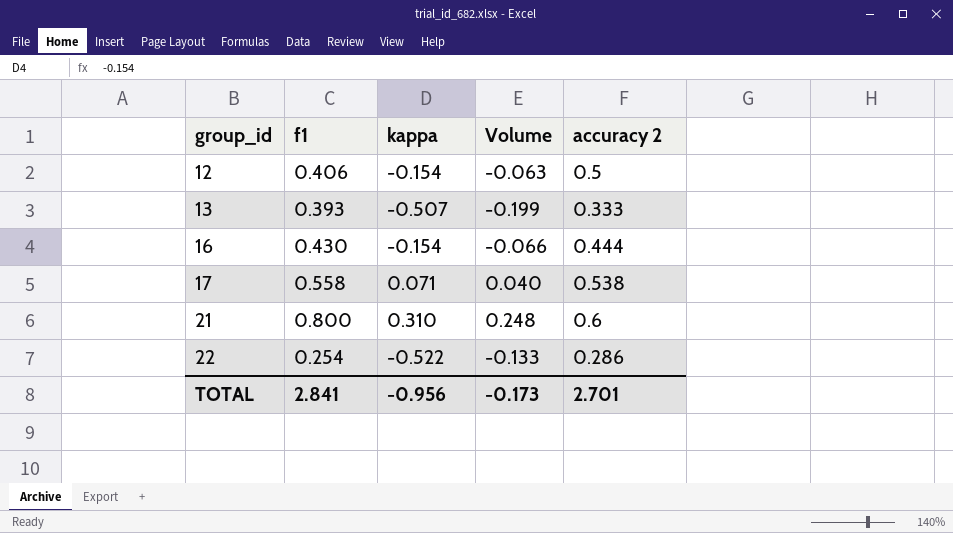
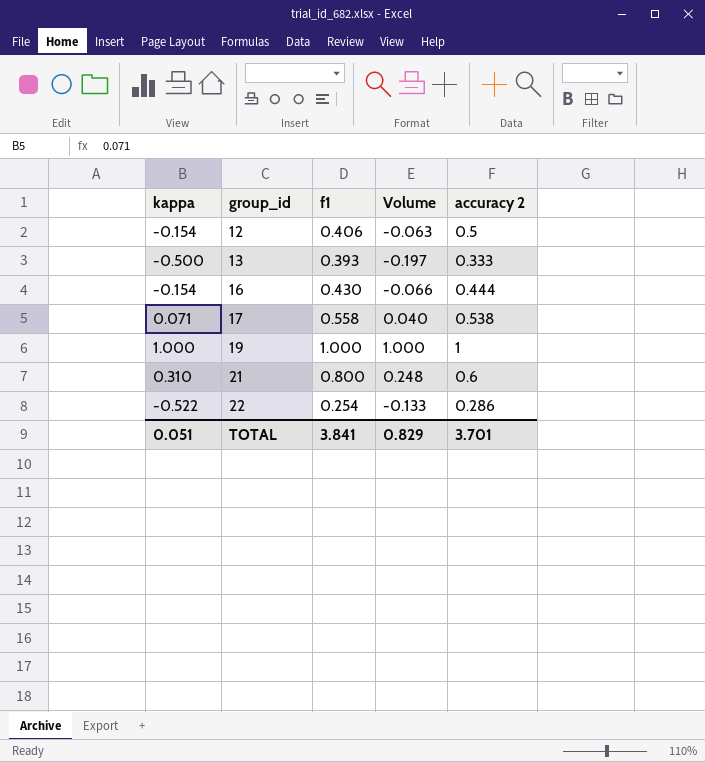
column kappa | position: 3 -> 1
13 | kappa: -0.507 -> -0.500
13 | Volume: -0.199 -> -0.197
row 19: none -> 1.000 | 1.000 | 1.000 | 1
TOTAL | kappa: -0.956 -> 0.051
TOTAL | f1: 2.841 -> 3.841
TOTAL | Volume: -0.173 -> 0.829
TOTAL | accuracy 2: 2.701 -> 3.701

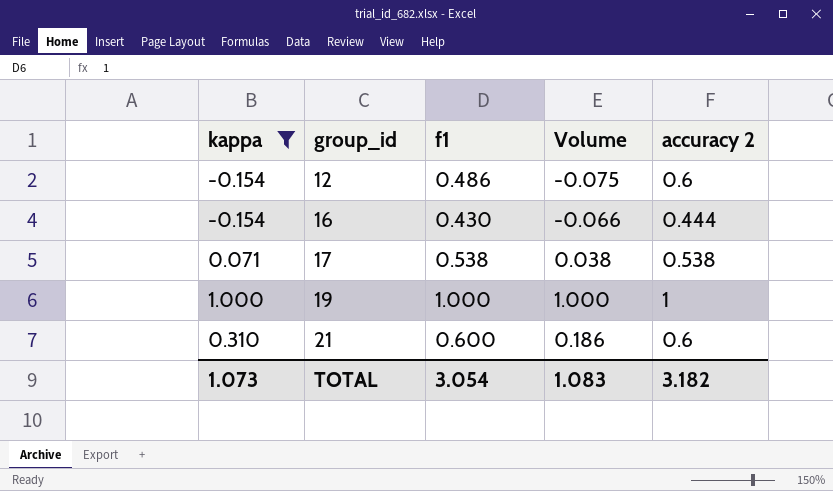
filter: none -> kappa >= -0.154
12 | f1: 0.406 -> 0.486
12 | Volume: -0.063 -> -0.075
12 | accuracy 2: 0.5 -> 0.6
17 | f1: 0.558 -> 0.538
17 | Volume: 0.040 -> 0.038
21 | f1: 0.800 -> 0.600
21 | Volume: 0.248 -> 0.186
TOTAL | kappa: 0.051 -> 1.073
TOTAL | f1: 3.841 -> 3.054
TOTAL | Volume: 0.829 -> 1.083
TOTAL | accuracy 2: 3.701 -> 3.182

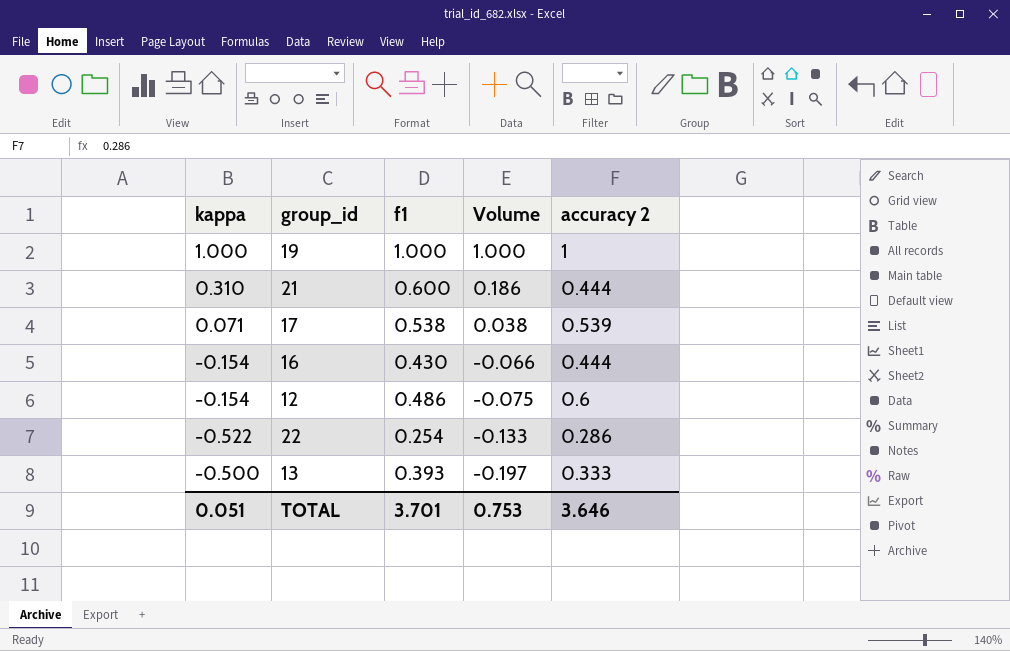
filter: kappa >= -0.154 -> none
row order: group_id ascending -> Volume descending
21 | accuracy 2: 0.6 -> 0.444
17 | accuracy 2: 0.538 -> 0.539
TOTAL | kappa: 1.073 -> 0.051
TOTAL | f1: 3.054 -> 3.701
TOTAL | Volume: 1.083 -> 0.753
TOTAL | accuracy 2: 3.182 -> 3.646

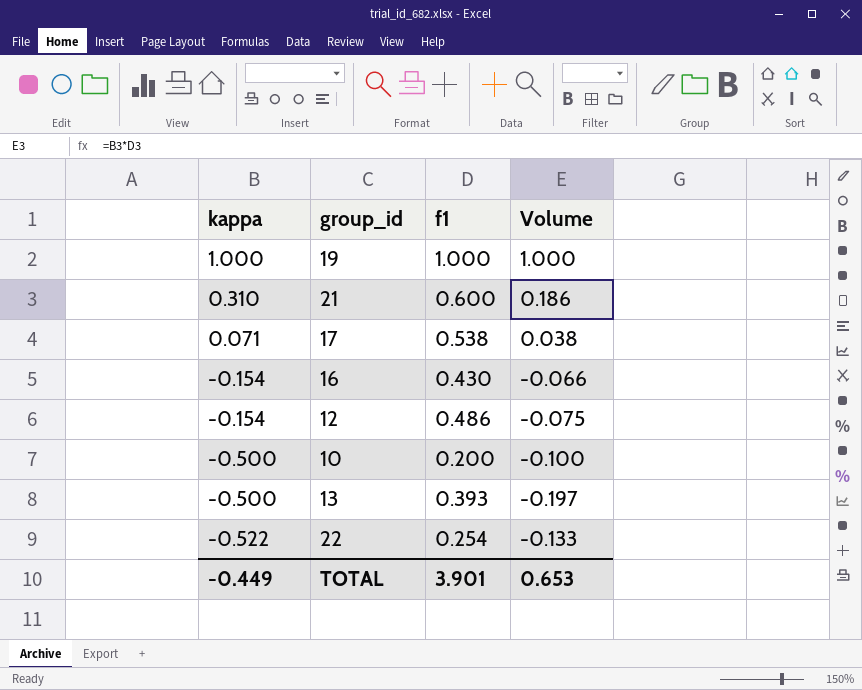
row order: Volume descending -> kappa descending
column accuracy 2 | position: 5 -> none
row 10: none -> -0.500 | 0.200 | -0.100
TOTAL | kappa: 0.051 -> -0.449
TOTAL | f1: 3.701 -> 3.901
TOTAL | Volume: 0.753 -> 0.653

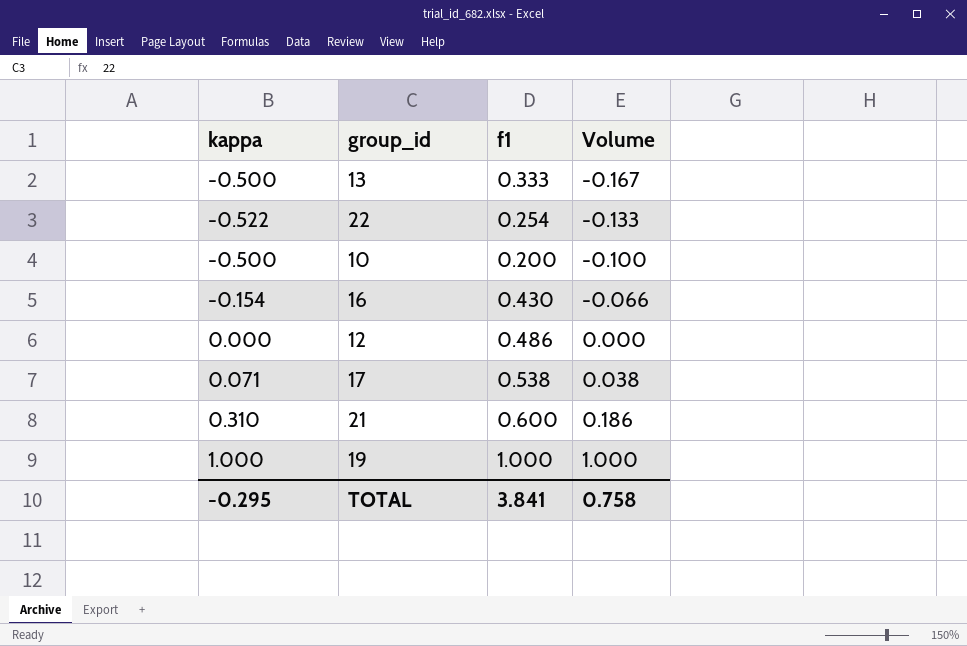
row order: kappa descending -> Volume ascending
13 | f1: 0.393 -> 0.333
13 | Volume: -0.197 -> -0.167
12 | kappa: -0.154 -> 0.000
12 | Volume: -0.075 -> 0.000
TOTAL | kappa: -0.449 -> -0.295
TOTAL | f1: 3.901 -> 3.841
TOTAL | Volume: 0.653 -> 0.758

